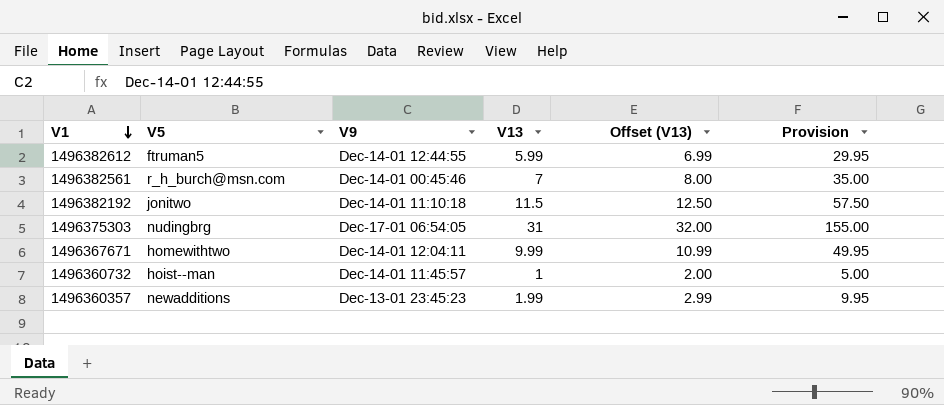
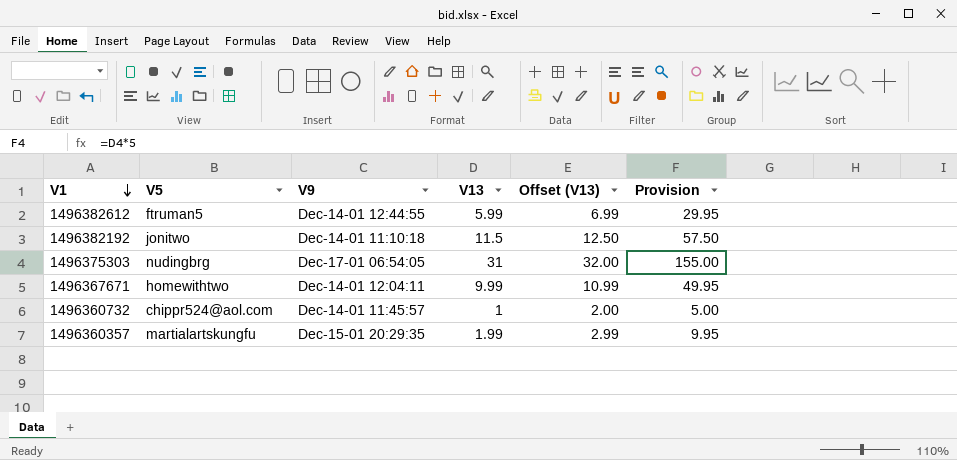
row 1496382561: r_h_burch@msn.com | Dec-14-01 00:45:46 | 7 | 8.00 | 35.00 -> none
1496360732 | V5: hoist--man -> chippr524@aol.com
1496360357 | V5: newadditions -> martialartskungfu
1496360357 | V9: Dec-13-01 23:45:23 -> Dec-15-01 20:29:35

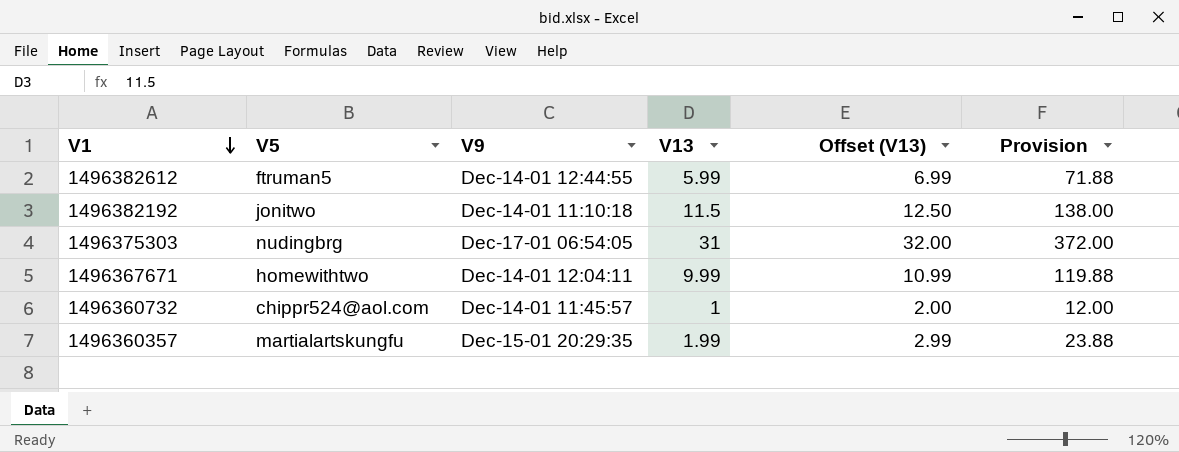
column Provision | formula: [V13] * 5 -> [V13] * 12

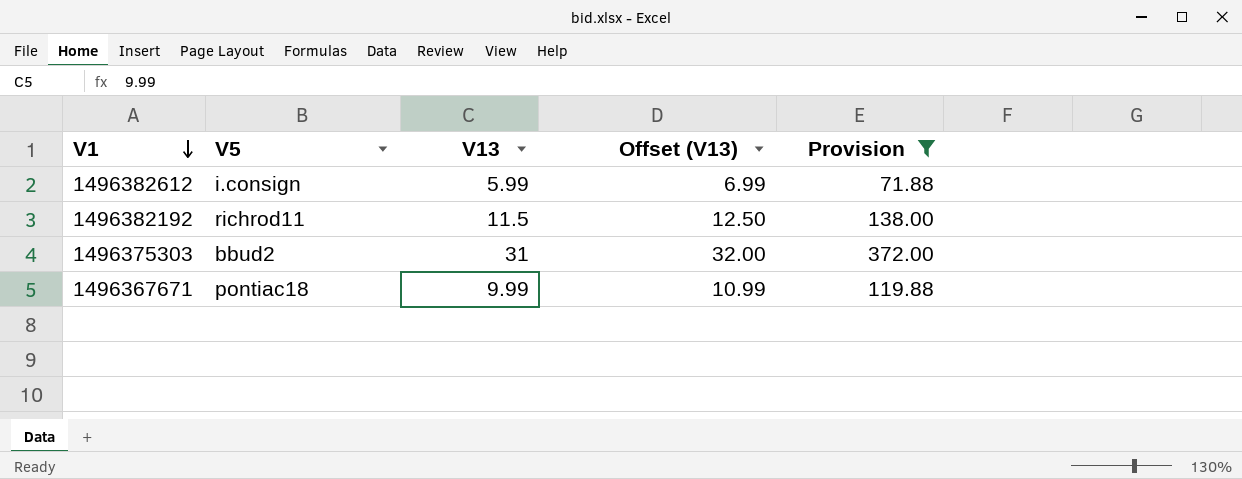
filter: none -> Provision >= 71.88
column V9 | position: 3 -> none
1496382612 | V5: ftruman5 -> i.consign
1496382192 | V5: jonitwo -> richrod11
1496375303 | V5: nudingbrg -> bbud2
1496367671 | V5: homewithtwo -> pontiac18

